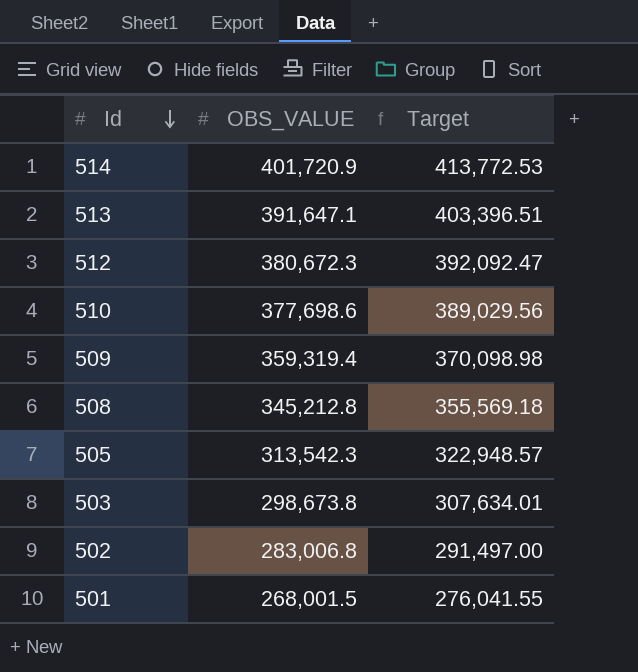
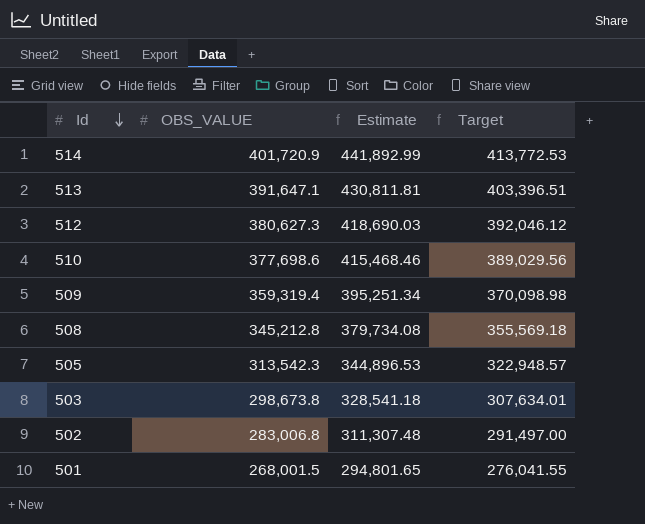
column Estimate | formula: none -> [OBS_VALUE] * 1.1
512 | OBS_VALUE: 380,672.3 -> 380,627.3
512 | Target: 392,092.47 -> 392,046.12

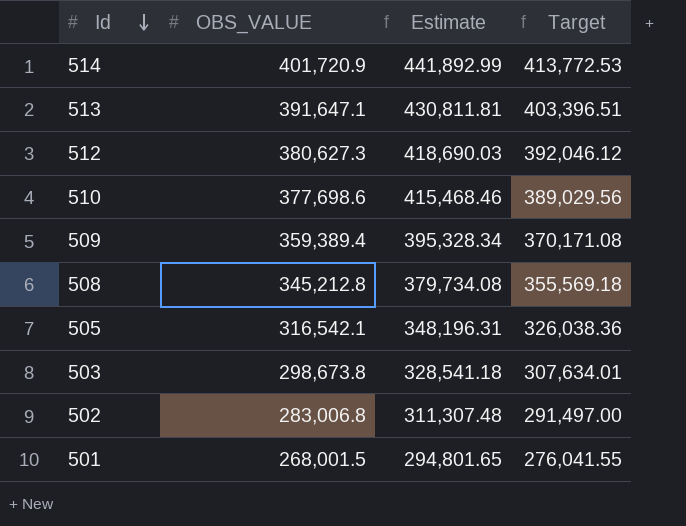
509 | OBS_VALUE: 359,319.4 -> 359,389.4
509 | Estimate: 395,251.34 -> 395,328.34
509 | Target: 370,098.98 -> 370,171.08
505 | OBS_VALUE: 313,542.3 -> 316,542.1
505 | Estimate: 344,896.53 -> 348,196.31
505 | Target: 322,948.57 -> 326,038.36

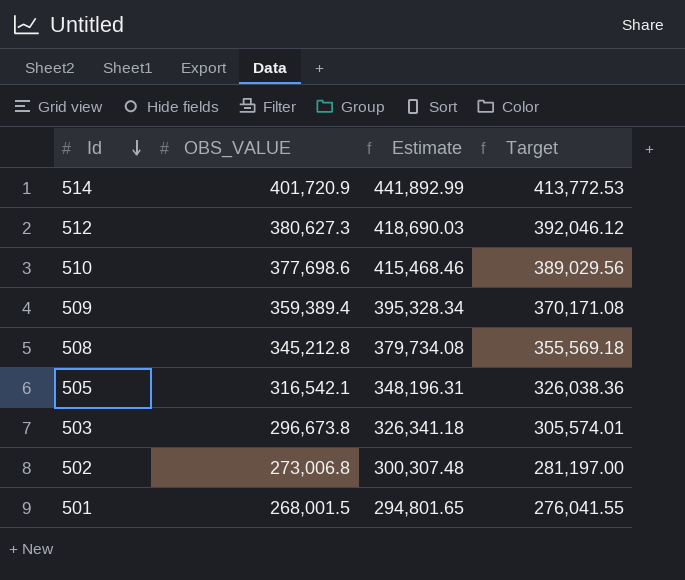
row 513: 391,647.1 | 430,811.81 | 403,396.51 -> none
503 | OBS_VALUE: 298,673.8 -> 296,673.8
503 | Estimate: 328,541.18 -> 326,341.18
503 | Target: 307,634.01 -> 305,574.01
502 | OBS_VALUE: 283,006.8 -> 273,006.8
502 | Estimate: 311,307.48 -> 300,307.48
502 | Target: 291,497.00 -> 281,197.00

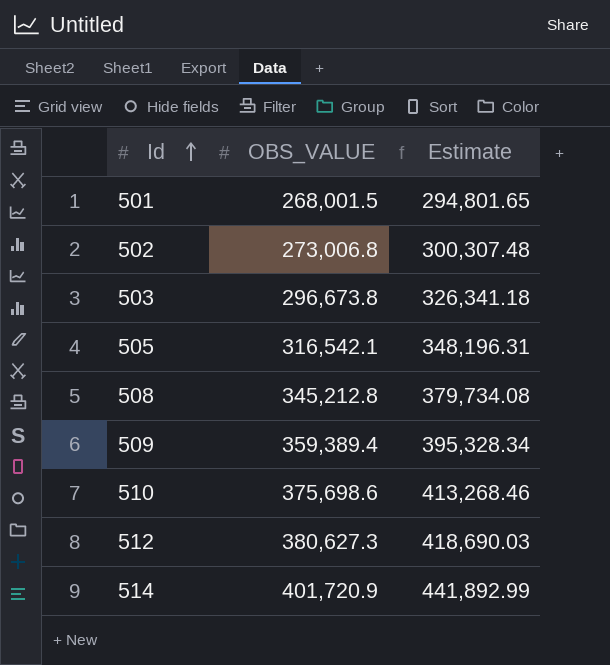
row order: Id descending -> Id ascending
column Target | formula: [OBS_VALUE] * 1.03 -> none
510 | OBS_VALUE: 377,698.6 -> 375,698.6
510 | Estimate: 415,468.46 -> 413,268.46

